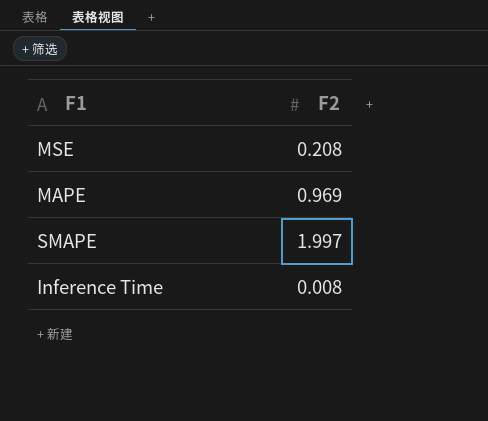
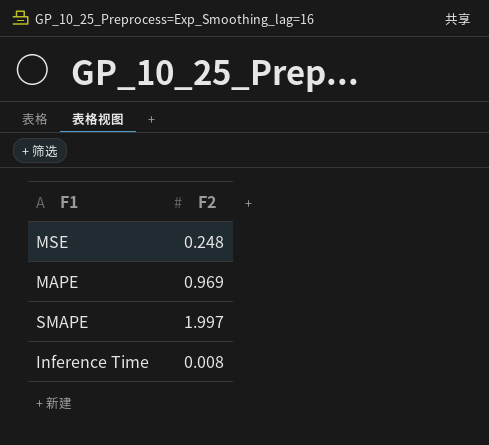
MSE | F2: 0.208 -> 0.248

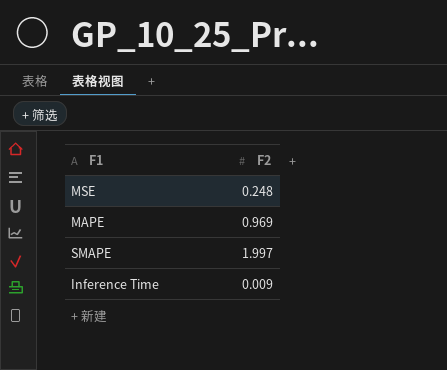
Inference Time | F2: 0.008 -> 0.009

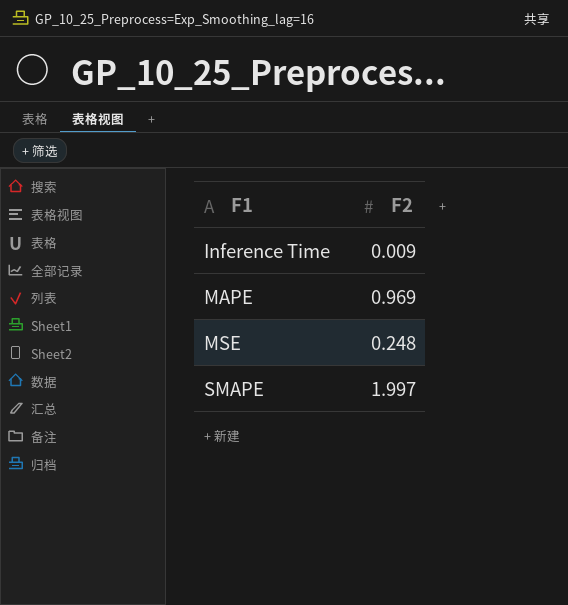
row order: none -> F1 ascending

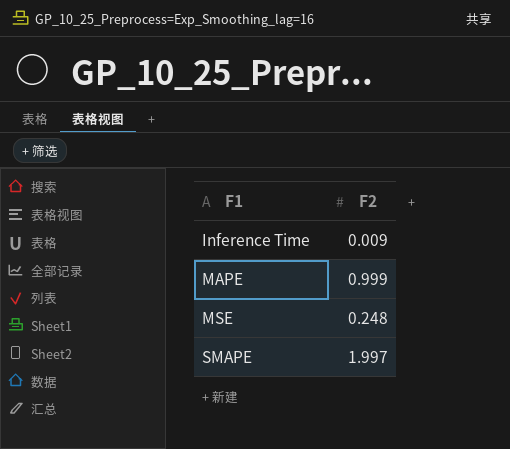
MAPE | F2: 0.969 -> 0.999

